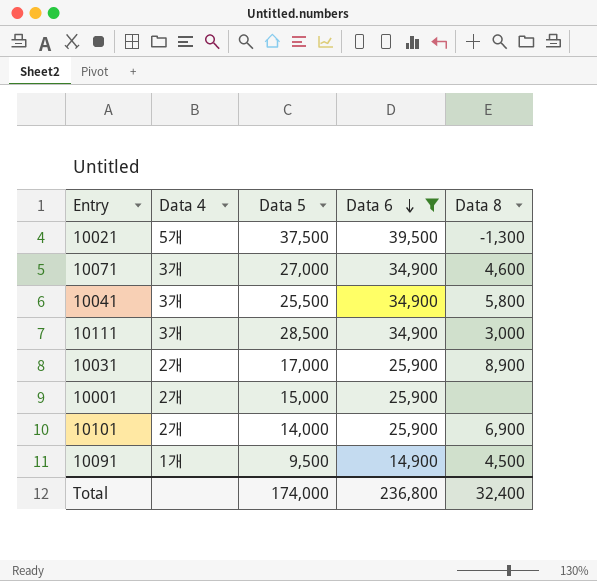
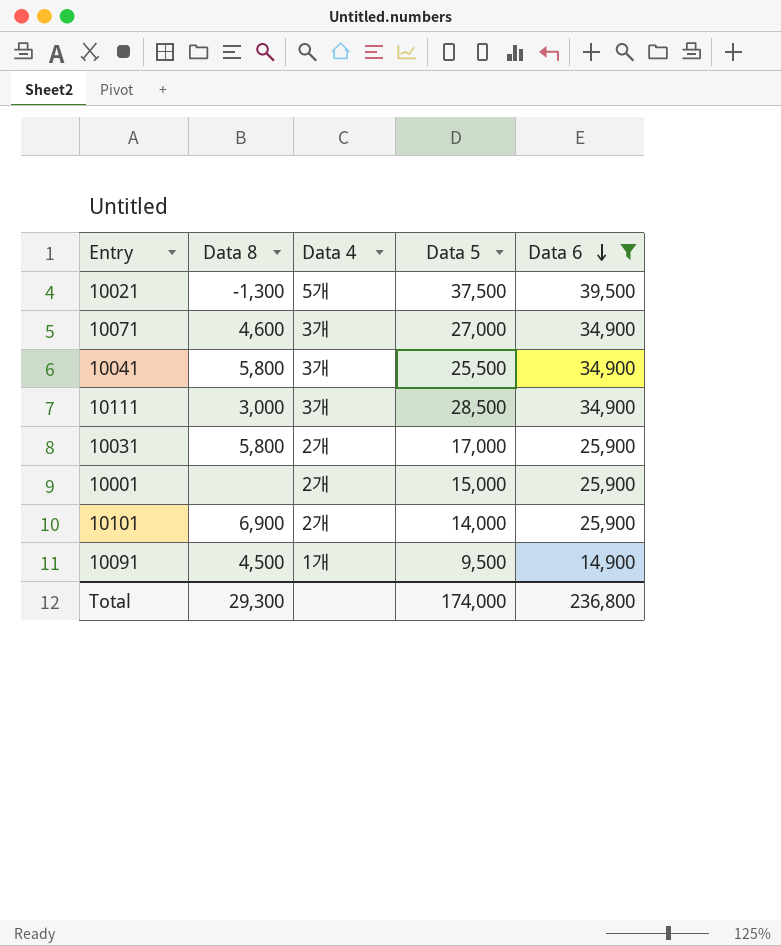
column Data 8 | position: 5 -> 2
10031 | Data 8: 8,900 -> 5,800
Total | Data 8: 32,400 -> 29,300

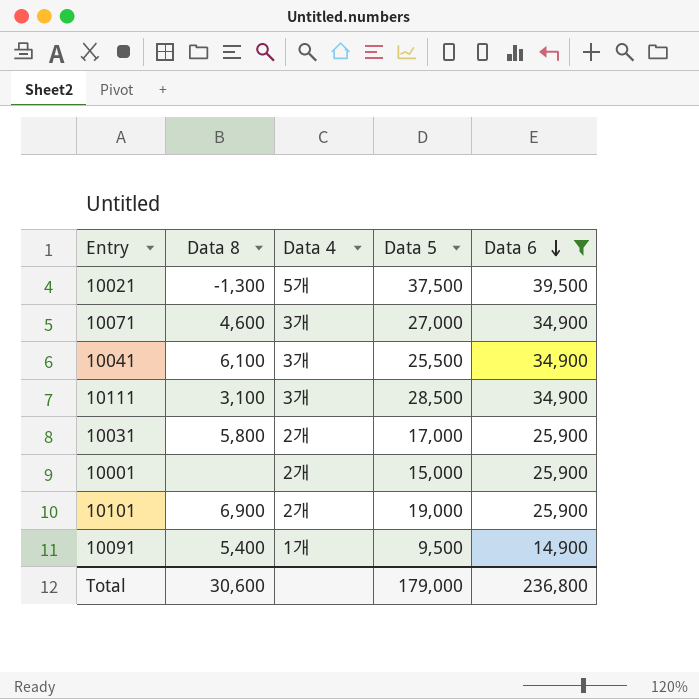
10041 | Data 8: 5,800 -> 6,100
10111 | Data 8: 3,000 -> 3,100
10101 | Data 5: 14,000 -> 19,000
10091 | Data 8: 4,500 -> 5,400
Total | Data 8: 29,300 -> 30,600
Total | Data 5: 174,000 -> 179,000

